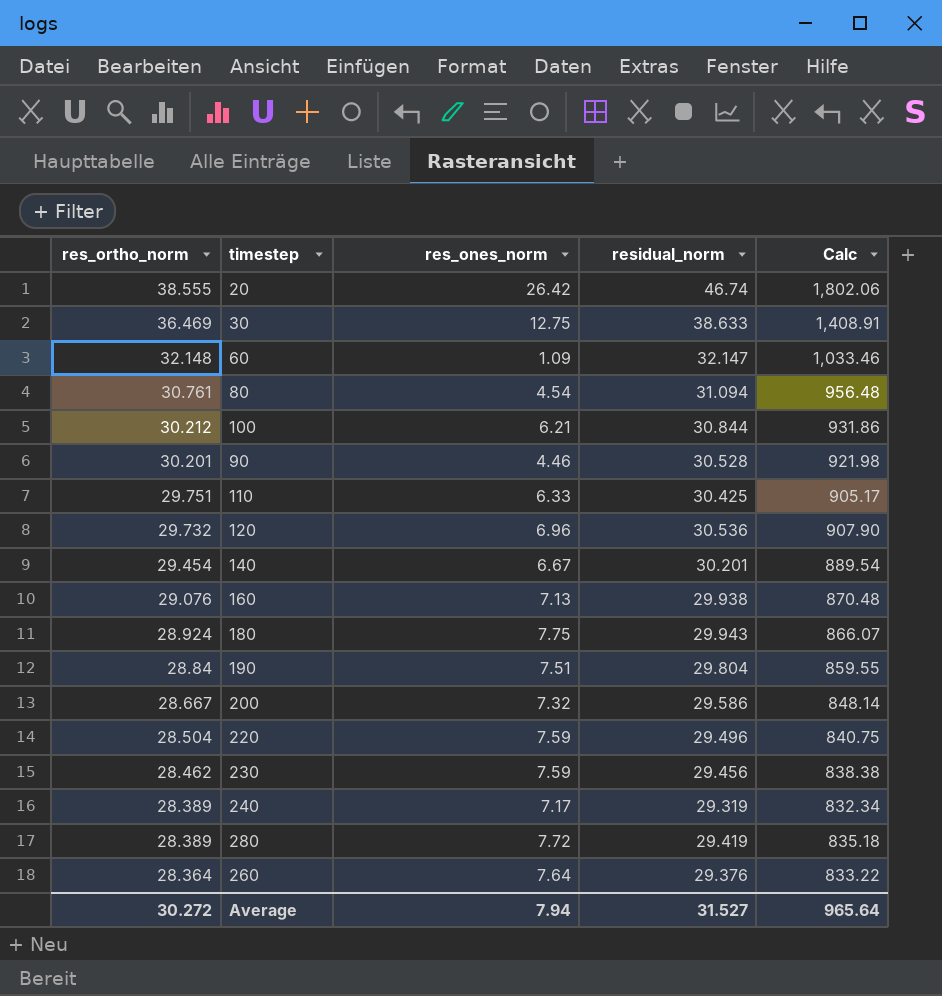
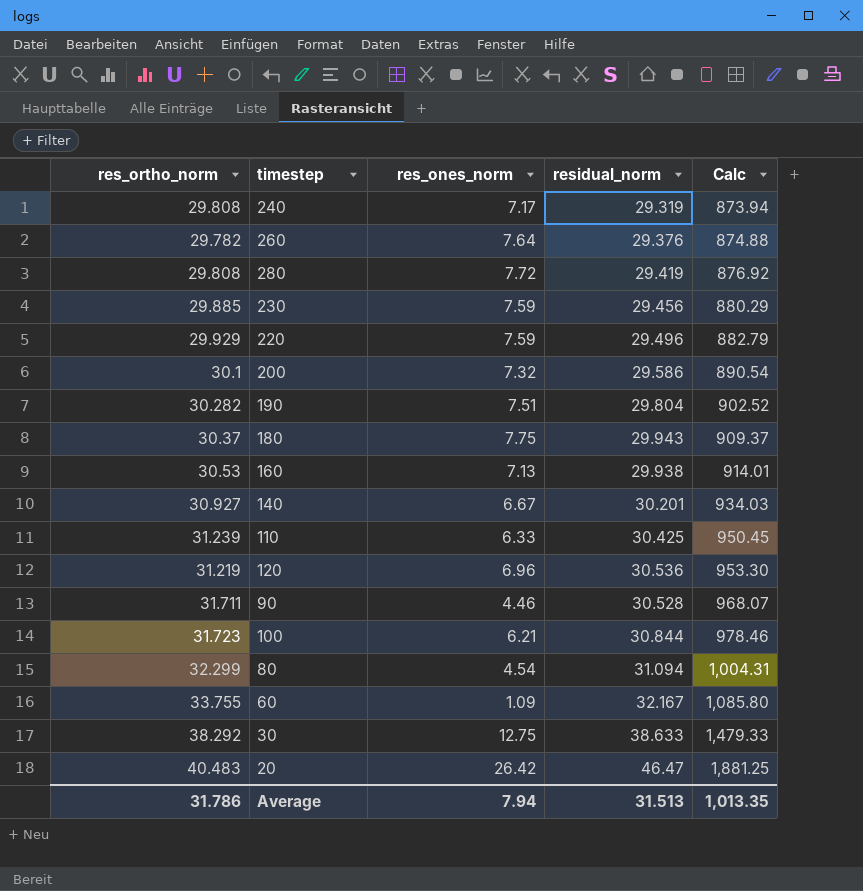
row order: res_ortho_norm descending -> Calc ascending
240 | res_ortho_norm: 28.389 -> 29.808
240 | Calc: 832.34 -> 873.94
260 | res_ortho_norm: 28.364 -> 29.782
260 | Calc: 833.22 -> 874.88
280 | res_ortho_norm: 28.389 -> 29.808
280 | Calc: 835.18 -> 876.92
230 | res_ortho_norm: 28.462 -> 29.885
230 | Calc: 838.38 -> 880.29
220 | res_ortho_norm: 28.504 -> 29.929
220 | Calc: 840.75 -> 882.79
200 | res_ortho_norm: 28.667 -> 30.1
200 | Calc: 848.14 -> 890.54
190 | res_ortho_norm: 28.84 -> 30.282
190 | Calc: 859.55 -> 902.52
180 | res_ortho_norm: 28.924 -> 30.37
180 | Calc: 866.07 -> 909.37
160 | res_ortho_norm: 29.076 -> 30.53
160 | Calc: 870.48 -> 914.01
140 | res_ortho_norm: 29.454 -> 30.927
140 | Calc: 889.54 -> 934.03
110 | res_ortho_norm: 29.751 -> 31.239
110 | Calc: 905.17 -> 950.45
120 | res_ortho_norm: 29.732 -> 31.219
120 | Calc: 907.90 -> 953.30
90 | res_ortho_norm: 30.201 -> 31.711
90 | Calc: 921.98 -> 968.07
100 | res_ortho_norm: 30.212 -> 31.723
100 | Calc: 931.86 -> 978.46
80 | res_ortho_norm: 30.761 -> 32.299
80 | Calc: 956.48 -> 1,004.31
60 | res_ortho_norm: 32.148 -> 33.755
60 | residual_norm: 32.147 -> 32.167
60 | Calc: 1,033.46 -> 1,085.80
30 | res_ortho_norm: 36.469 -> 38.292
30 | Calc: 1,408.91 -> 1,479.33
20 | res_ortho_norm: 38.555 -> 40.483
20 | residual_norm: 46.74 -> 46.47
20 | Calc: 1,802.06 -> 1,881.25
Average | res_ortho_norm: 30.272 -> 31.786
Average | residual_norm: 31.527 -> 31.513
Average | Calc: 965.64 -> 1,013.35

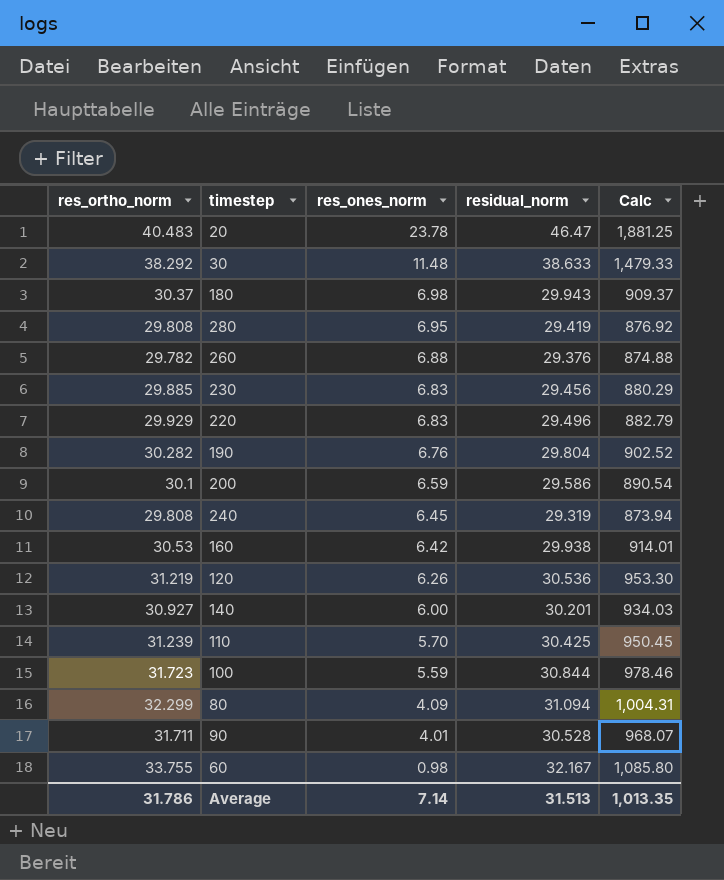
row order: Calc ascending -> res_ones_norm descending
20 | res_ones_norm: 26.42 -> 23.78
30 | res_ones_norm: 12.75 -> 11.48
180 | res_ones_norm: 7.75 -> 6.98
280 | res_ones_norm: 7.72 -> 6.95
260 | res_ones_norm: 7.64 -> 6.88
230 | res_ones_norm: 7.59 -> 6.83
220 | res_ones_norm: 7.59 -> 6.83
190 | res_ones_norm: 7.51 -> 6.76
200 | res_ones_norm: 7.32 -> 6.59
240 | res_ones_norm: 7.17 -> 6.45
160 | res_ones_norm: 7.13 -> 6.42
120 | res_ones_norm: 6.96 -> 6.26
140 | res_ones_norm: 6.67 -> 6.00
110 | res_ones_norm: 6.33 -> 5.70
100 | res_ones_norm: 6.21 -> 5.59
80 | res_ones_norm: 4.54 -> 4.09
90 | res_ones_norm: 4.46 -> 4.01
60 | res_ones_norm: 1.09 -> 0.98
Average | res_ones_norm: 7.94 -> 7.14

